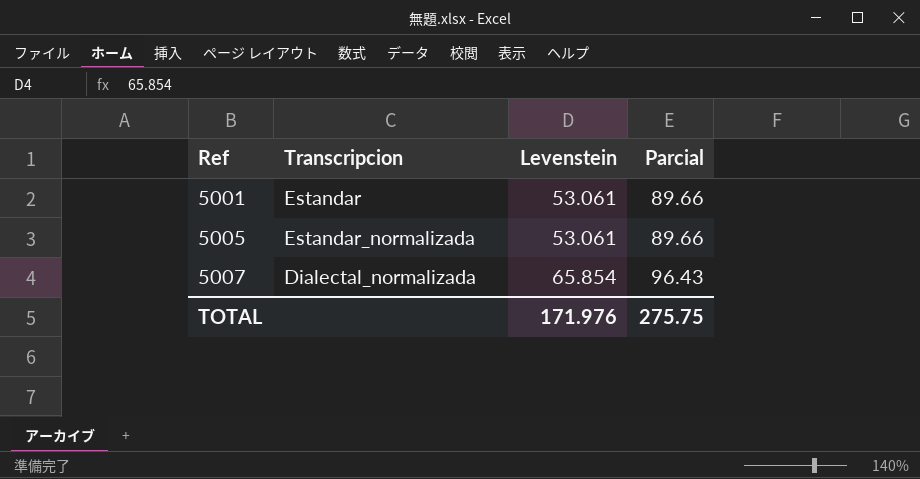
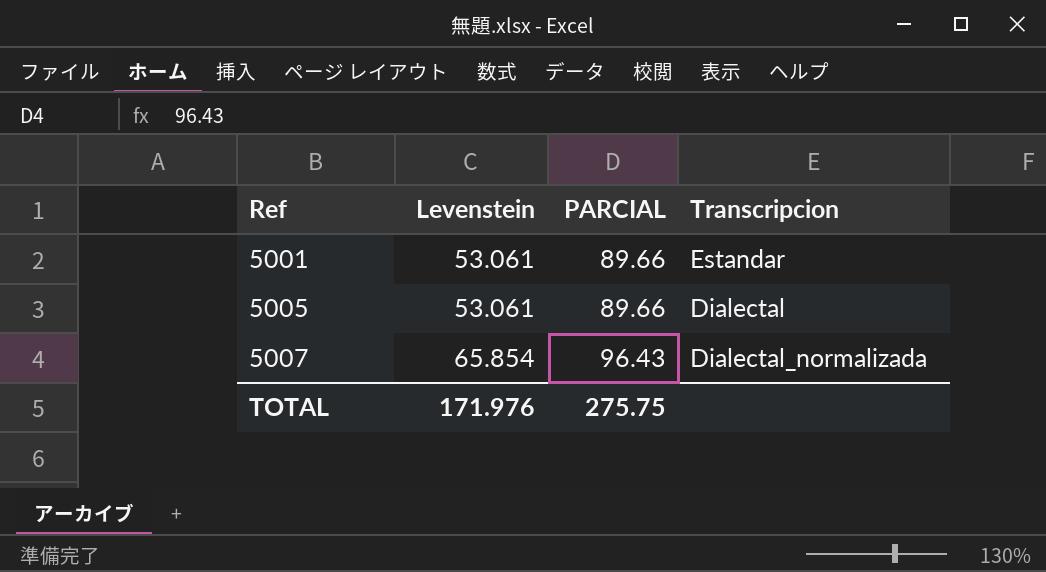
column name: Parcial -> PARCIAL
column Transcripcion | position: 2 -> 4
5005 | Transcripcion: Estandar_normalizada -> Dialectal

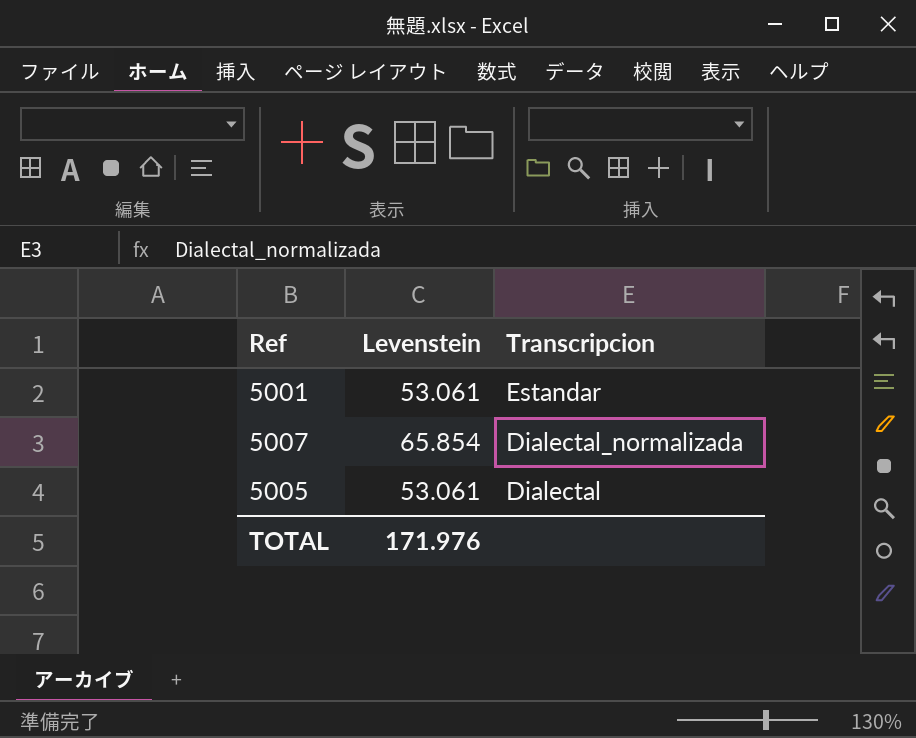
row order: Ref ascending -> Transcripcion descending
column PARCIAL | position: 3 -> none

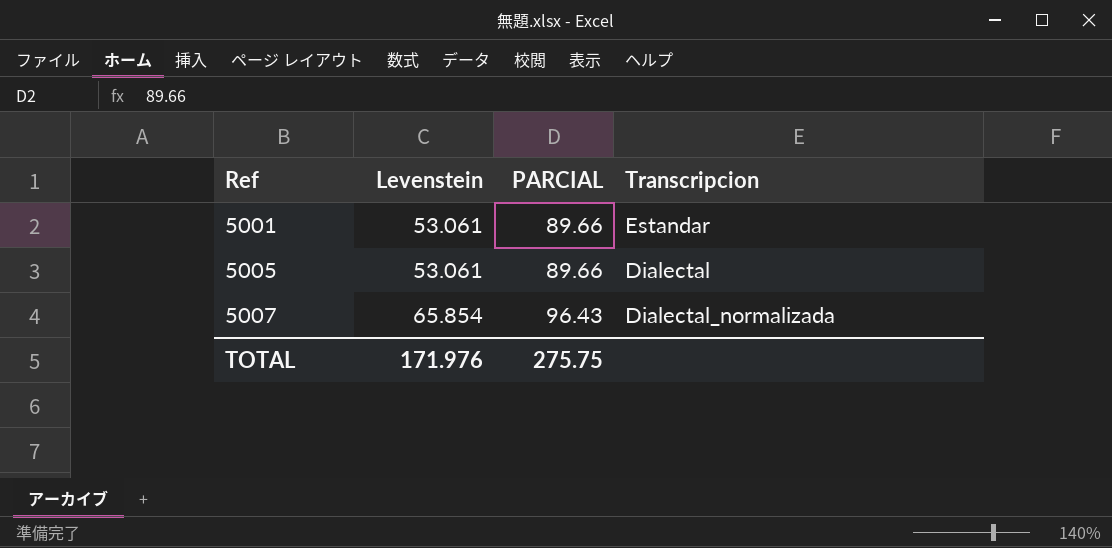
row order: Transcripcion descending -> Ref ascending
column PARCIAL | position: none -> 3

